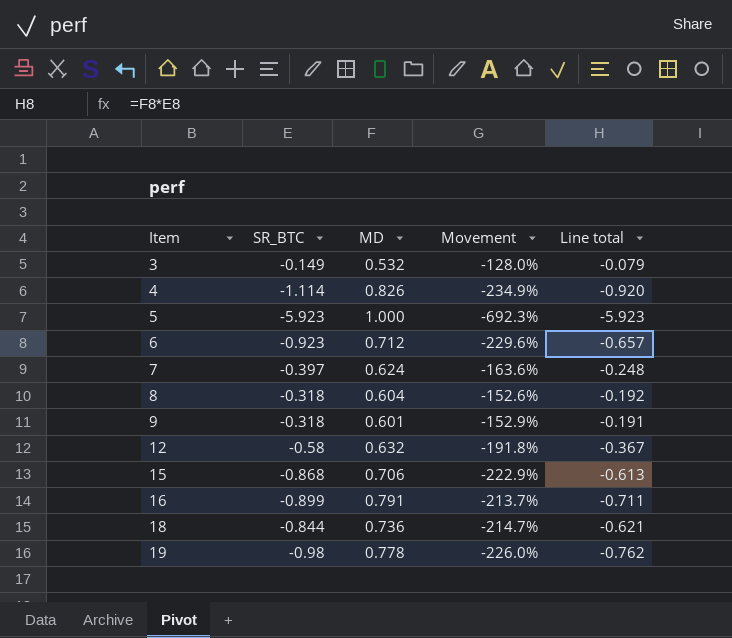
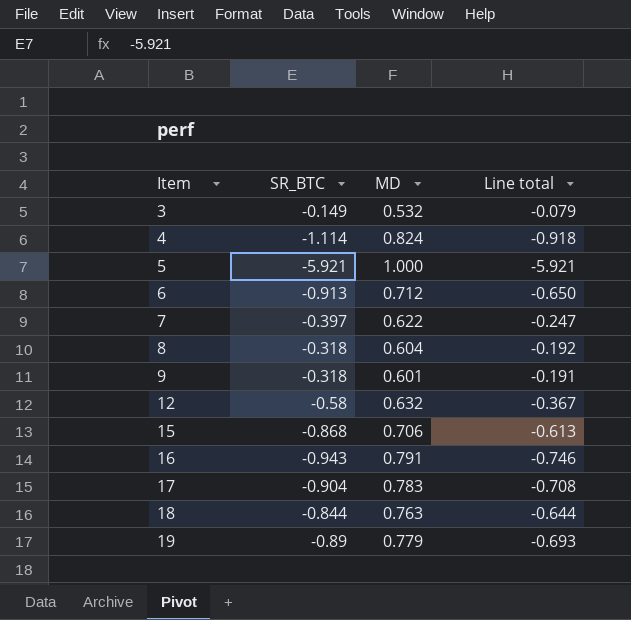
column Movement | formula: ([SR_BTC] - [MD]) / [MD] -> none
4 | MD: 0.826 -> 0.824
4 | Line total: -0.920 -> -0.918
5 | SR_BTC: -5.923 -> -5.921
5 | Line total: -5.923 -> -5.921
6 | SR_BTC: -0.923 -> -0.913
6 | Line total: -0.657 -> -0.650
7 | MD: 0.624 -> 0.622
7 | Line total: -0.248 -> -0.247
16 | SR_BTC: -0.899 -> -0.943
16 | Line total: -0.711 -> -0.746
row 17: none -> -0.904 | 0.783 | -0.708
18 | MD: 0.736 -> 0.763
18 | Line total: -0.621 -> -0.644
19 | SR_BTC: -0.98 -> -0.89
19 | MD: 0.778 -> 0.779
19 | Line total: -0.762 -> -0.693

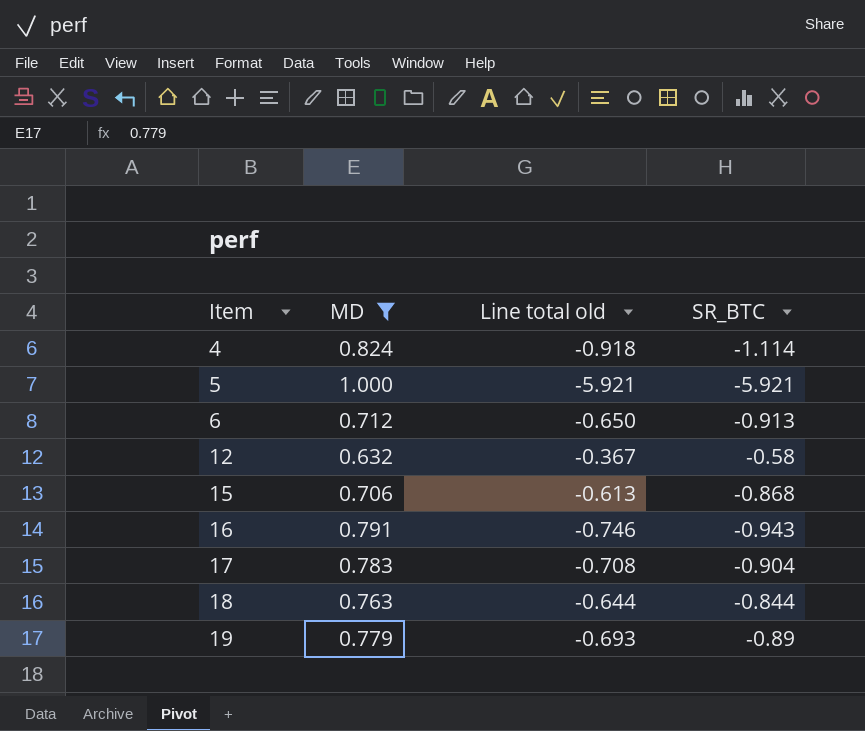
filter: none -> MD >= 0.632
column name: Line total -> Line total old
column SR_BTC | position: 2 -> 4

